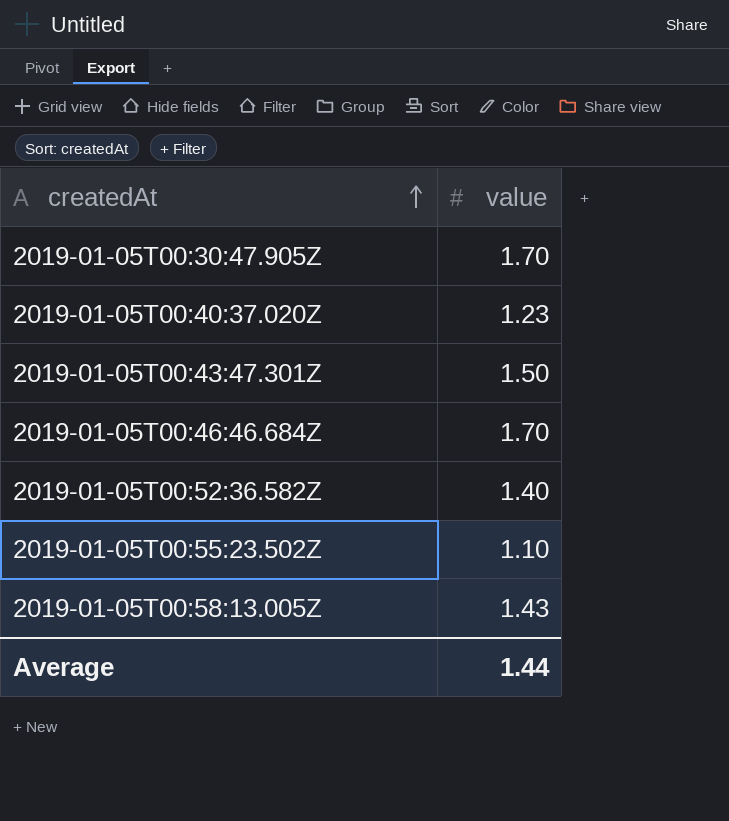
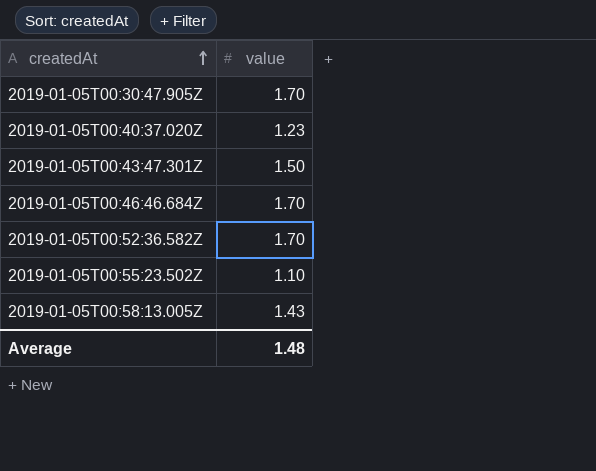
2019-01-05T00:52:36.582Z | value: 1.40 -> 1.70
Average | value: 1.44 -> 1.48

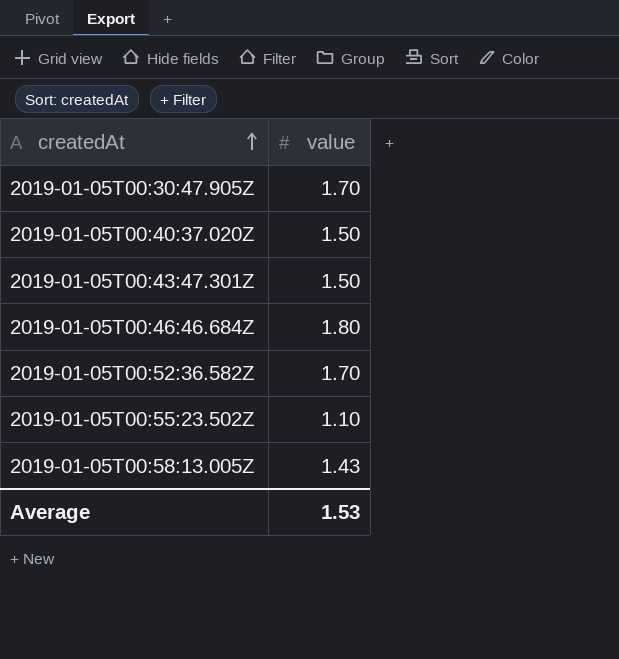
2019-01-05T00:40:37.020Z | value: 1.23 -> 1.50
2019-01-05T00:46:46.684Z | value: 1.70 -> 1.80
Average | value: 1.48 -> 1.53

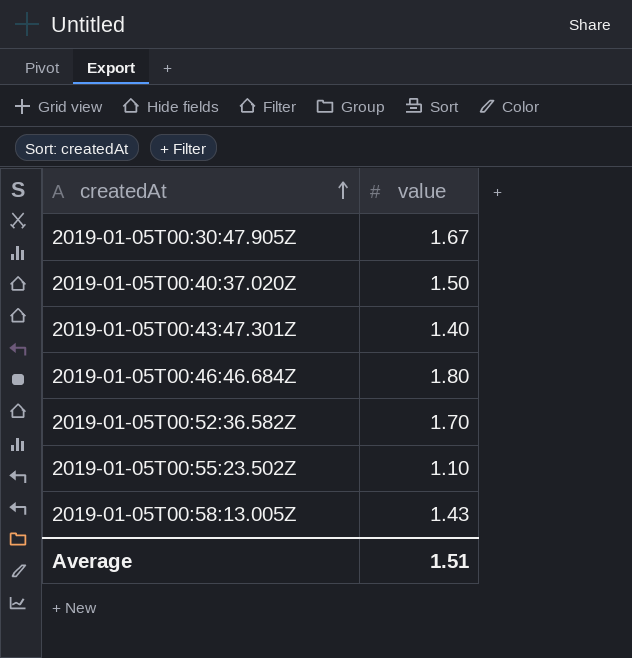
2019-01-05T00:30:47.905Z | value: 1.70 -> 1.67
2019-01-05T00:43:47.301Z | value: 1.50 -> 1.40
Average | value: 1.53 -> 1.51

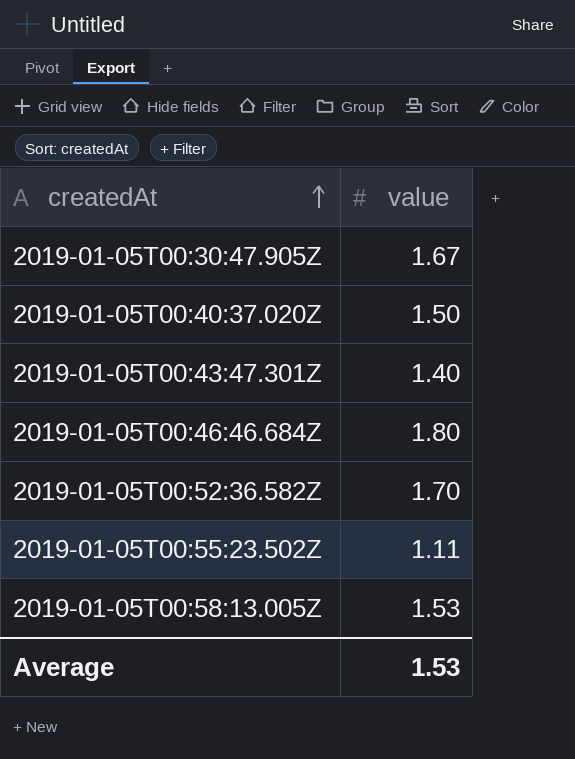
2019-01-05T00:55:23.502Z | value: 1.10 -> 1.11
2019-01-05T00:58:13.005Z | value: 1.43 -> 1.53
Average | value: 1.51 -> 1.53

